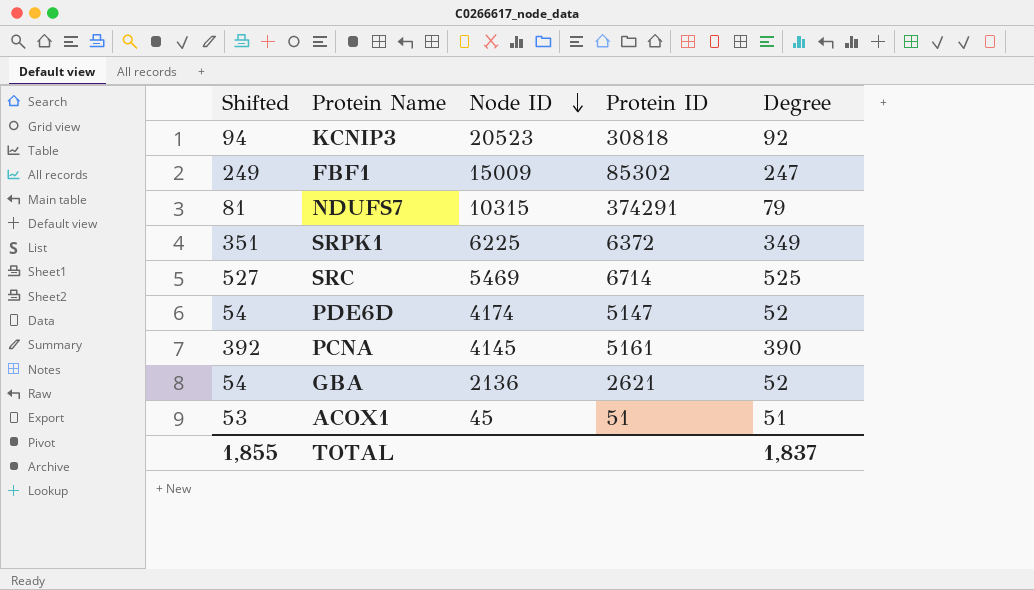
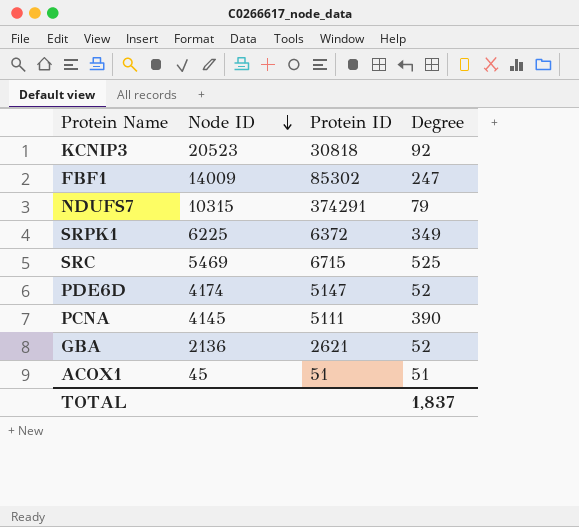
column Shifted | formula: [Degree] + 2 -> none
FBF1 | Node ID: 15009 -> 14009
SRC | Protein ID: 6714 -> 6715
PCNA | Protein ID: 5161 -> 5111

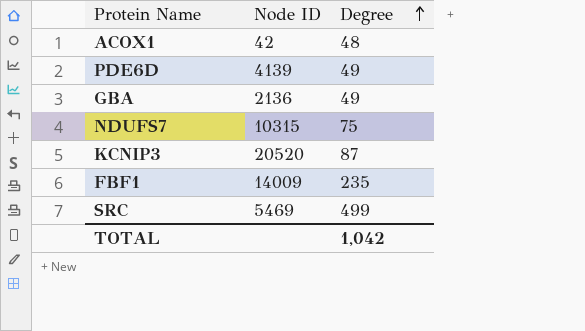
row order: Node ID descending -> Degree ascending
column Protein ID | position: 3 -> none
row SRPK1: 6225 | 6372 | 349 -> none
row PCNA: 4145 | 5111 | 390 -> none
ACOX1 | Node ID: 45 -> 42
ACOX1 | Degree: 51 -> 48
PDE6D | Node ID: 4174 -> 4139
PDE6D | Degree: 52 -> 49
GBA | Degree: 52 -> 49
NDUFS7 | Degree: 79 -> 75
KCNIP3 | Node ID: 20523 -> 20520
KCNIP3 | Degree: 92 -> 87
FBF1 | Degree: 247 -> 235
SRC | Degree: 525 -> 499
TOTAL | Degree: 1,837 -> 1,042

